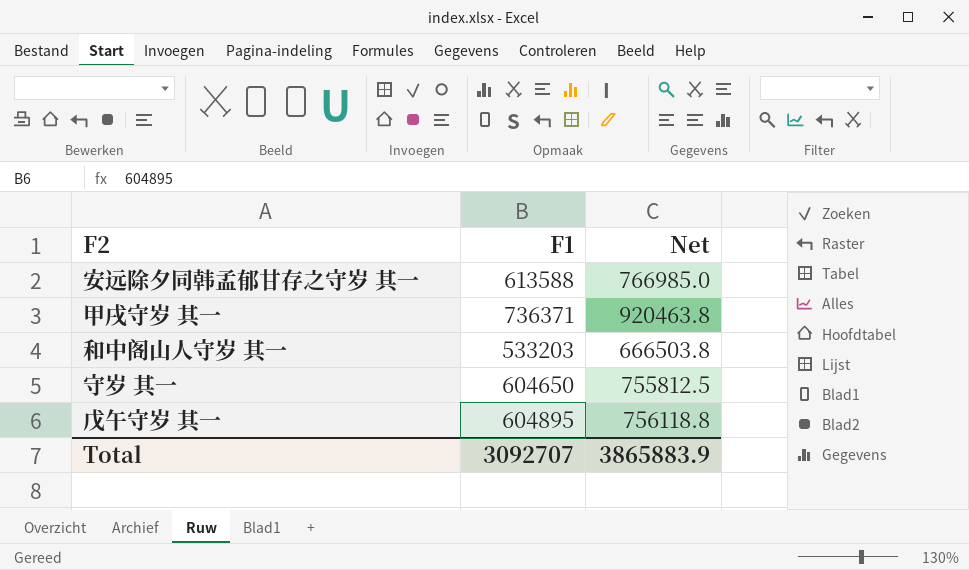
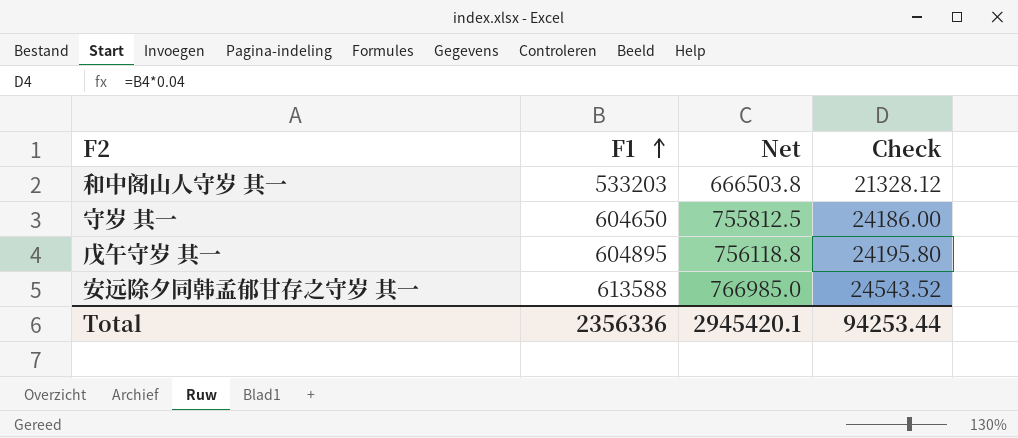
row order: none -> F1 ascending
column Check | formula: none -> [F1] * 0.04
row 甲戌守岁 其一: 736371 | 920463.8 -> none
Total | F1: 3092707 -> 2356336
Total | Net: 3865883.9 -> 2945420.1

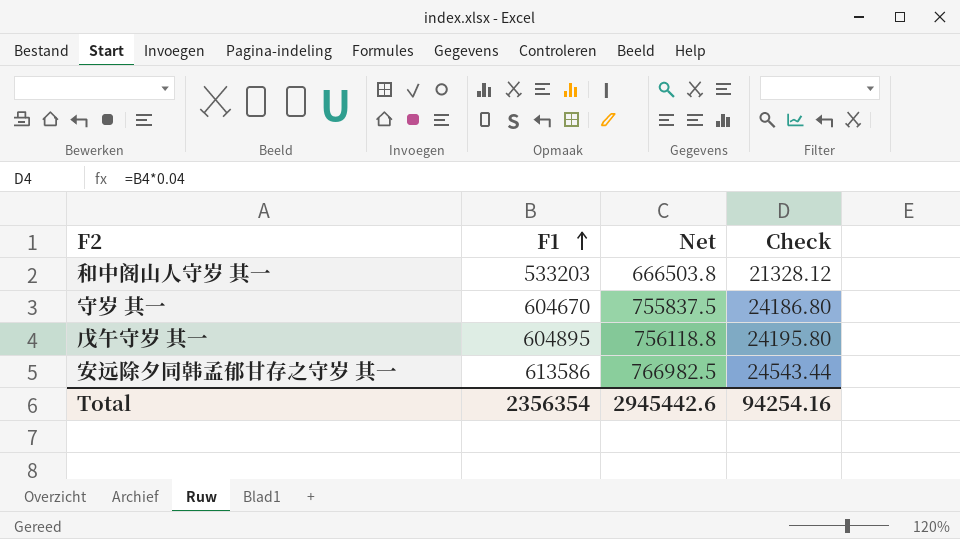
守岁 其一 | F1: 604650 -> 604670
守岁 其一 | Net: 755812.5 -> 755837.5
守岁 其一 | Check: 24186.00 -> 24186.80
安远除夕同韩孟郁甘存之守岁 其一 | F1: 613588 -> 613586
安远除夕同韩孟郁甘存之守岁 其一 | Net: 766985.0 -> 766982.5
安远除夕同韩孟郁甘存之守岁 其一 | Check: 24543.52 -> 24543.44
Total | F1: 2356336 -> 2356354
Total | Net: 2945420.1 -> 2945442.6
Total | Check: 94253.44 -> 94254.16

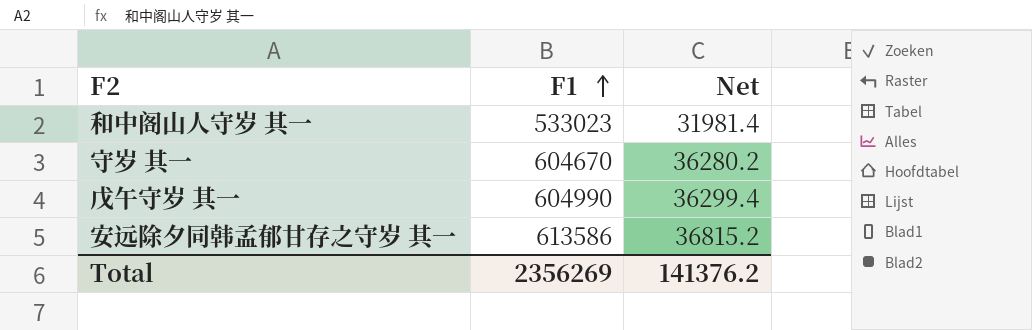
column Check | formula: [F1] * 0.04 -> none
column Net | formula: [F1] * 1.25 -> [F1] * 0.06
和中阁山人守岁 其一 | F1: 533203 -> 533023
戊午守岁 其一 | F1: 604895 -> 604990
Total | F1: 2356354 -> 2356269
Total | Net: 2945442.6 -> 141376.2

